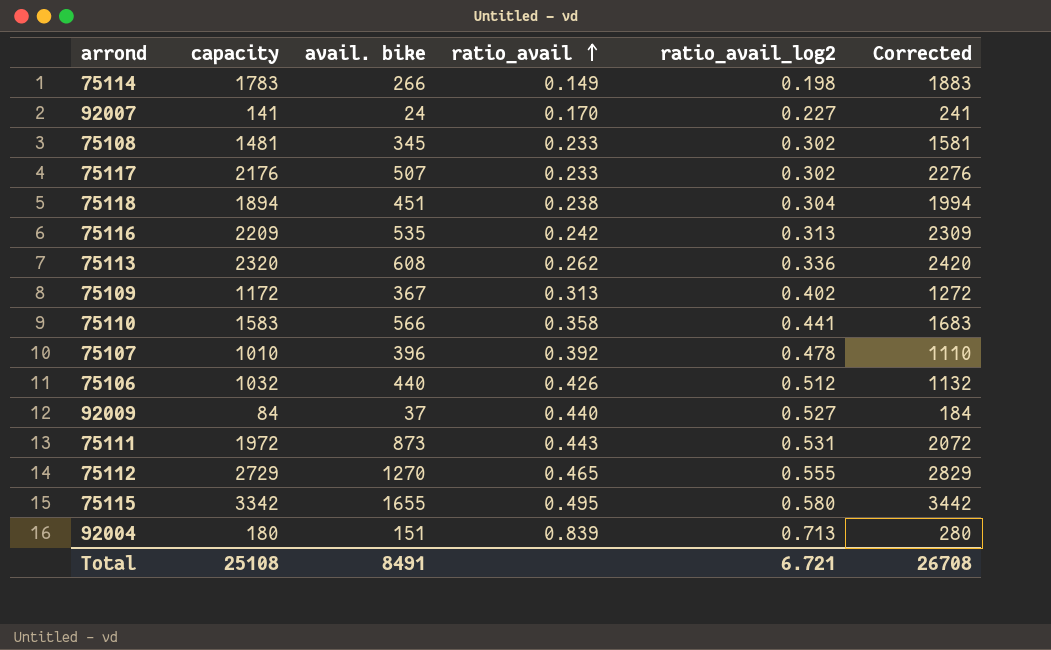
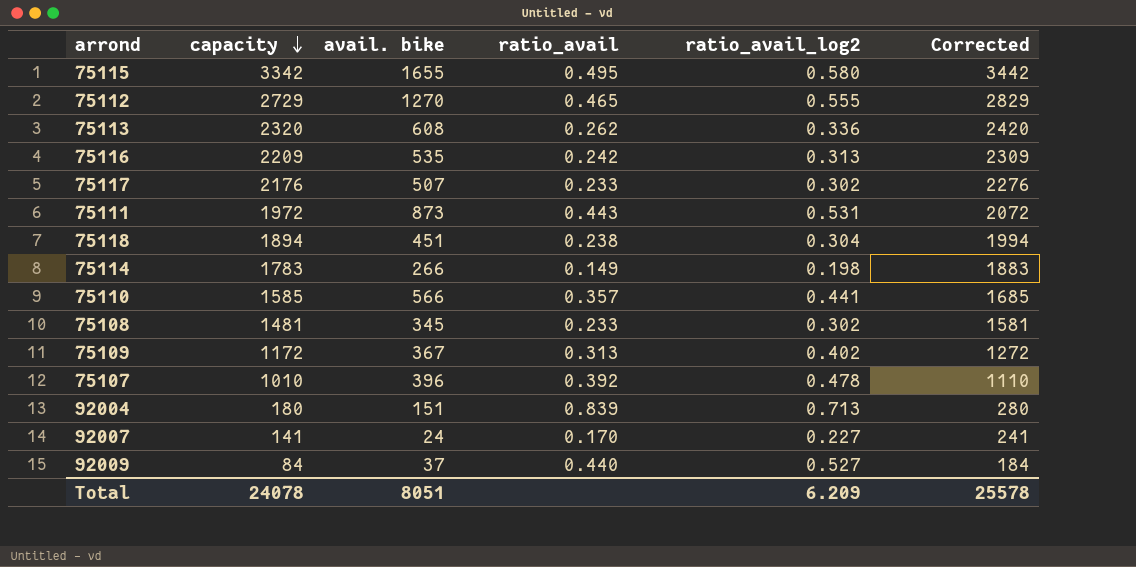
row order: ratio_avail ascending -> capacity descending
row 75106: 1032 | 440 | 0.426 | 0.512 | 1132 -> none
75110 | capacity: 1583 -> 1585
75110 | ratio_avail: 0.358 -> 0.357
75110 | Corrected: 1683 -> 1685
Total | capacity: 25108 -> 24078
Total | avail. bike: 8491 -> 8051
Total | ratio_avail_log2: 6.721 -> 6.209
Total | Corrected: 26708 -> 25578

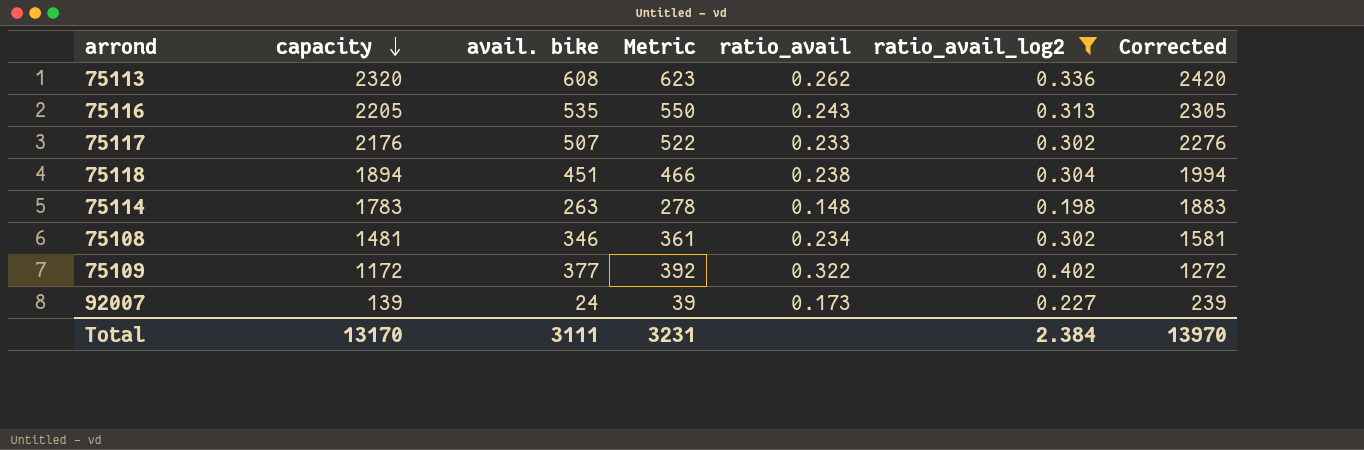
filter: none -> ratio_avail_log2 <= 0.402
column Metric | formula: none -> [avail. bike] + 15
75116 | capacity: 2209 -> 2205
75116 | ratio_avail: 0.242 -> 0.243
75116 | Corrected: 2309 -> 2305
75114 | avail. bike: 266 -> 263
75114 | ratio_avail: 0.149 -> 0.148
75108 | avail. bike: 345 -> 346
75108 | ratio_avail: 0.233 -> 0.234
75109 | avail. bike: 367 -> 377
75109 | ratio_avail: 0.313 -> 0.322
92007 | capacity: 141 -> 139
92007 | ratio_avail: 0.170 -> 0.173
92007 | Corrected: 241 -> 239
Total | capacity: 24078 -> 13170
Total | avail. bike: 8051 -> 3111
Total | ratio_avail_log2: 6.209 -> 2.384
Total | Corrected: 25578 -> 13970

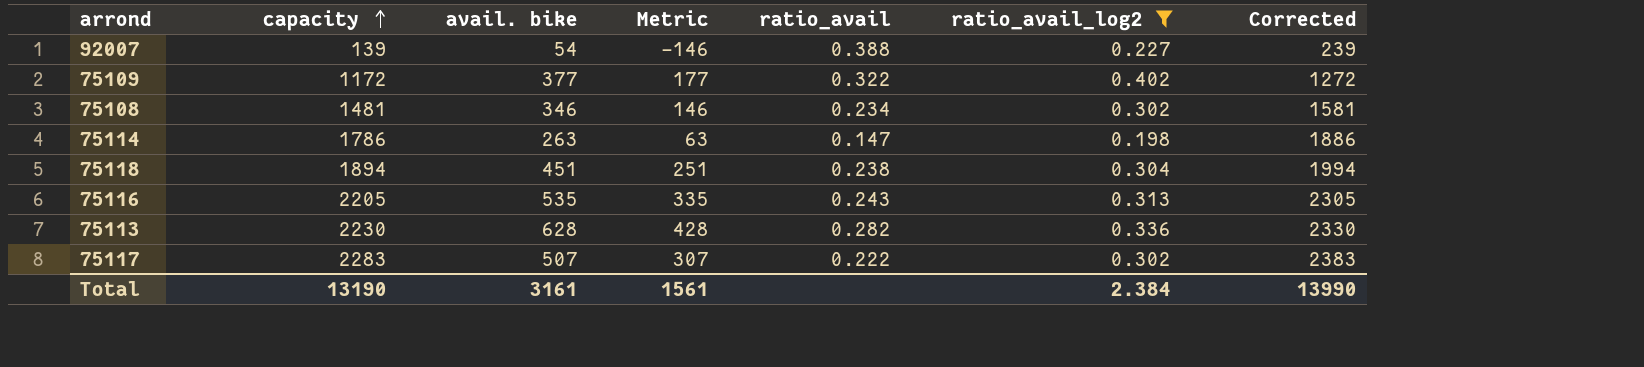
row order: capacity descending -> capacity ascending
column Metric | formula: [avail. bike] + 15 -> [avail. bike] - 200
92007 | avail. bike: 24 -> 54
92007 | ratio_avail: 0.173 -> 0.388
75114 | capacity: 1783 -> 1786
75114 | ratio_avail: 0.148 -> 0.147
75114 | Corrected: 1883 -> 1886
75113 | capacity: 2320 -> 2230
75113 | avail. bike: 608 -> 628
75113 | ratio_avail: 0.262 -> 0.282
75113 | Corrected: 2420 -> 2330
75117 | capacity: 2176 -> 2283
75117 | ratio_avail: 0.233 -> 0.222
75117 | Corrected: 2276 -> 2383
Total | capacity: 13170 -> 13190
Total | avail. bike: 3111 -> 3161
Total | Metric: 3231 -> 1561
Total | Corrected: 13970 -> 13990

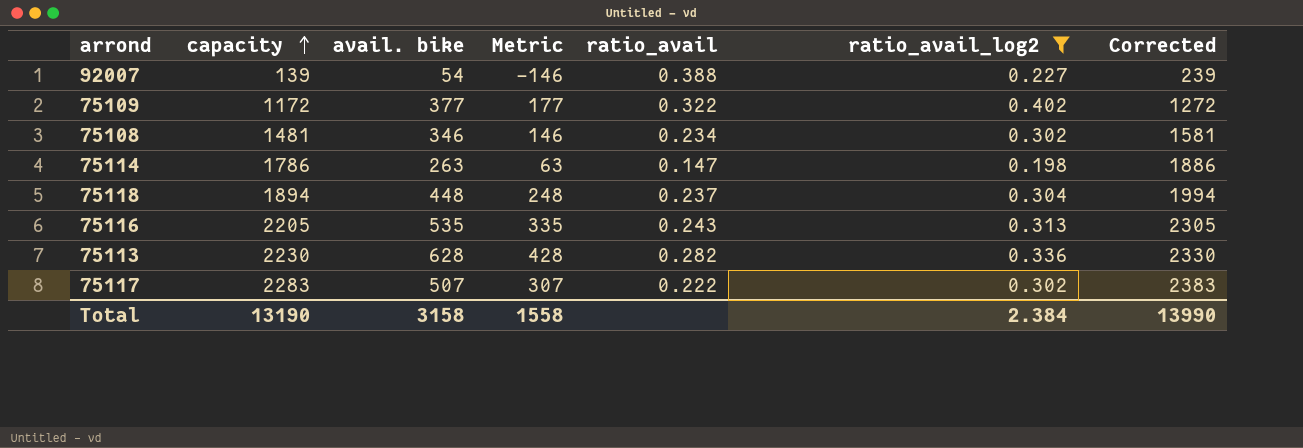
75118 | avail. bike: 451 -> 448
75118 | Metric: 251 -> 248
75118 | ratio_avail: 0.238 -> 0.237
Total | avail. bike: 3161 -> 3158
Total | Metric: 1561 -> 1558

